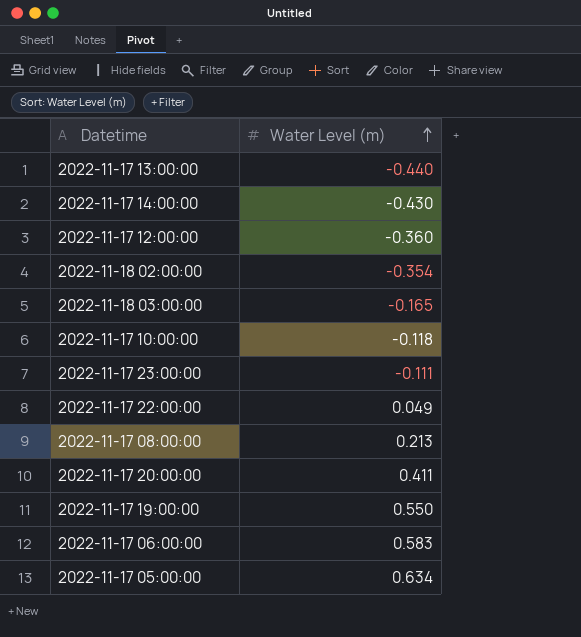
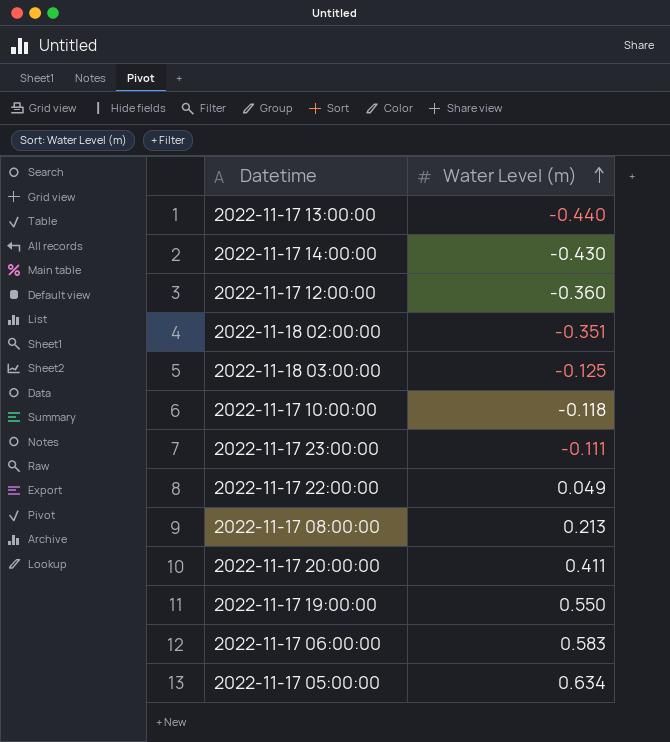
2022-11-18 02:00:00 | Water Level (m): -0.354 -> -0.351
2022-11-18 03:00:00 | Water Level (m): -0.165 -> -0.125

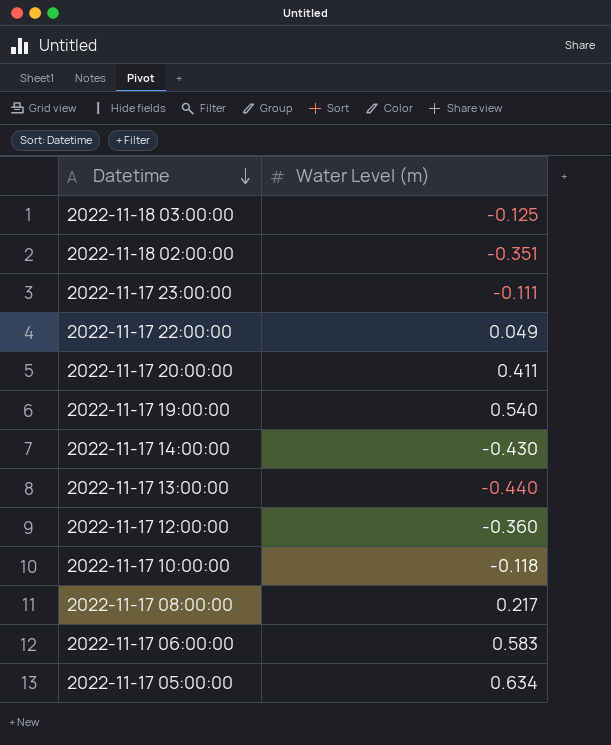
row order: Water Level (m) ascending -> Datetime descending
2022-11-17 19:00:00 | Water Level (m): 0.550 -> 0.540
2022-11-17 08:00:00 | Water Level (m): 0.213 -> 0.217

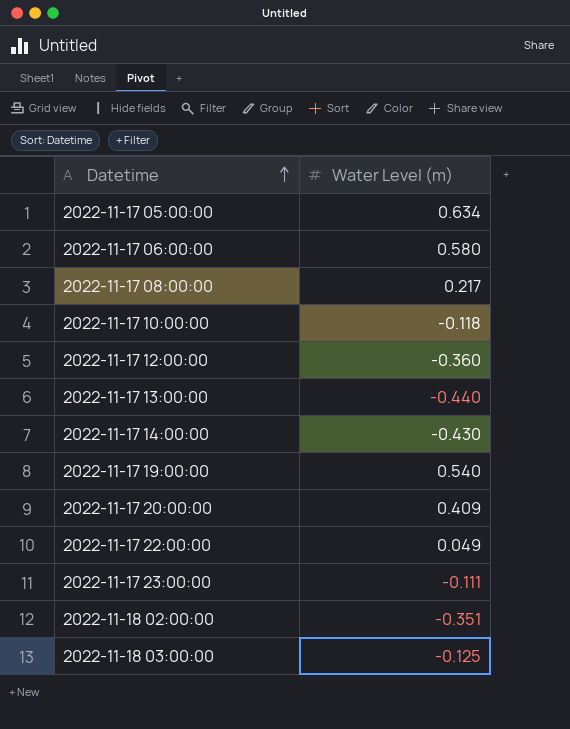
row order: Datetime descending -> Datetime ascending
2022-11-17 06:00:00 | Water Level (m): 0.583 -> 0.580
2022-11-17 20:00:00 | Water Level (m): 0.411 -> 0.409

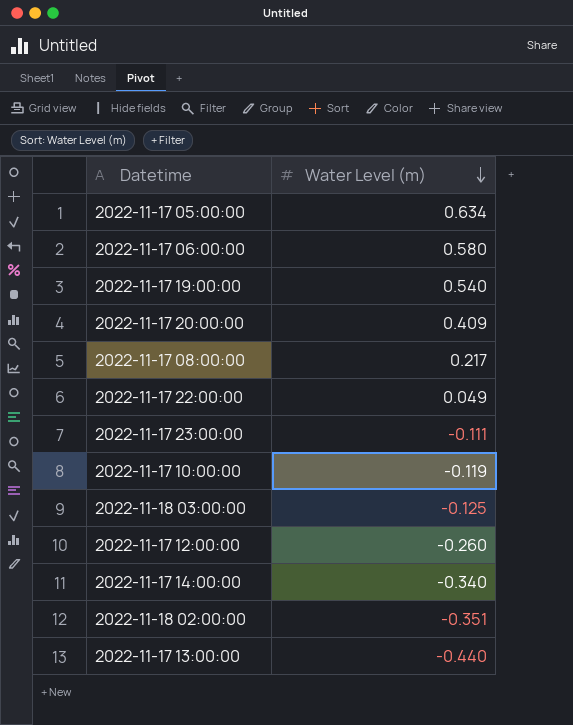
row order: Datetime ascending -> Water Level (m) descending
2022-11-17 10:00:00 | Water Level (m): -0.118 -> -0.119
2022-11-17 12:00:00 | Water Level (m): -0.360 -> -0.260
2022-11-17 14:00:00 | Water Level (m): -0.430 -> -0.340

